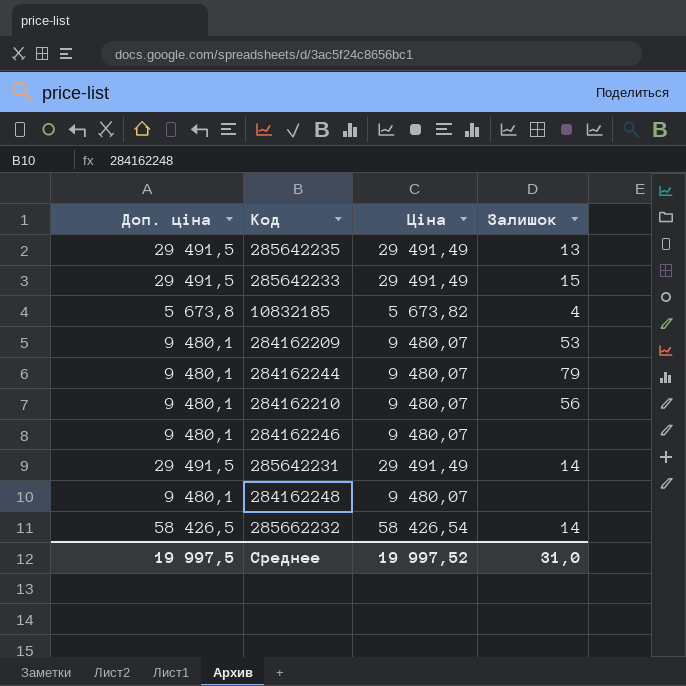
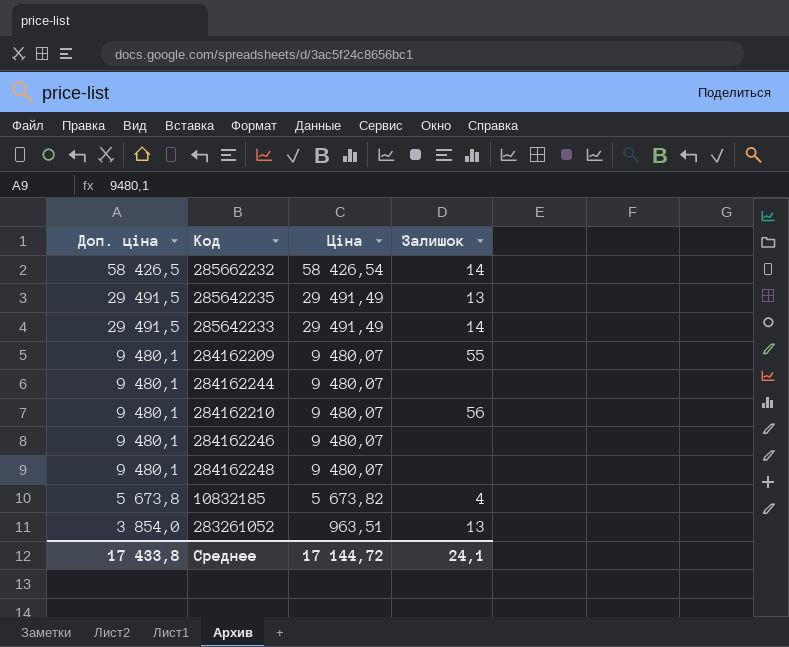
row order: none -> Доп. ціна descending
row 285642231: 29 491,5 | 29 491,49 | 14 -> none
285642233 | Залишок: 15 -> 14
284162209 | Залишок: 53 -> 55
284162244 | Залишок: 79 -> none
row 283261052: none -> 3 854,0 | 963,51 | 13
Среднее | Доп. ціна: 19 997,5 -> 17 433,8
Среднее | Ціна: 19 997,52 -> 17 144,72
Среднее | Залишок: 31,0 -> 24,1

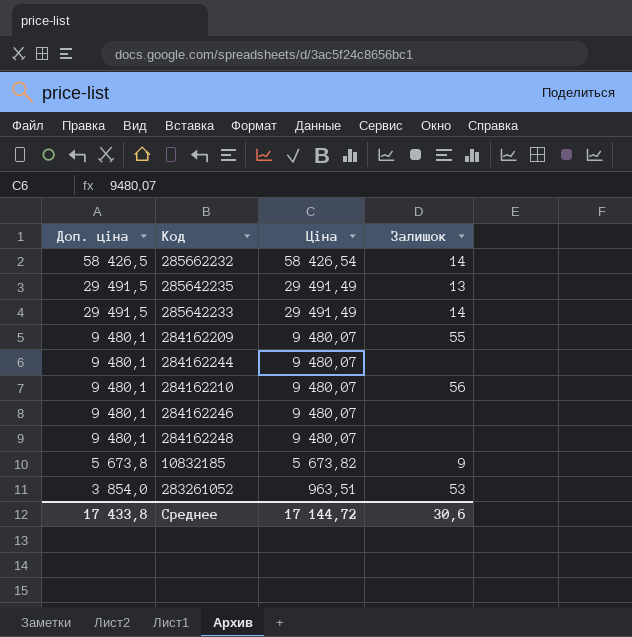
10832185 | Залишок: 4 -> 9
283261052 | Залишок: 13 -> 53
Среднее | Залишок: 24,1 -> 30,6

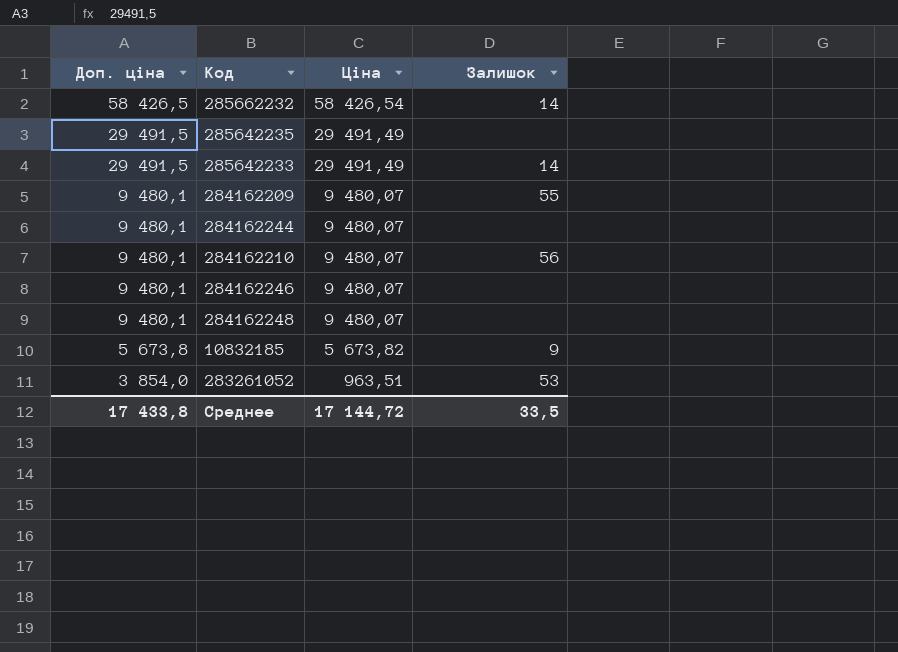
285642235 | Залишок: 13 -> none
Среднее | Залишок: 30,6 -> 33,5

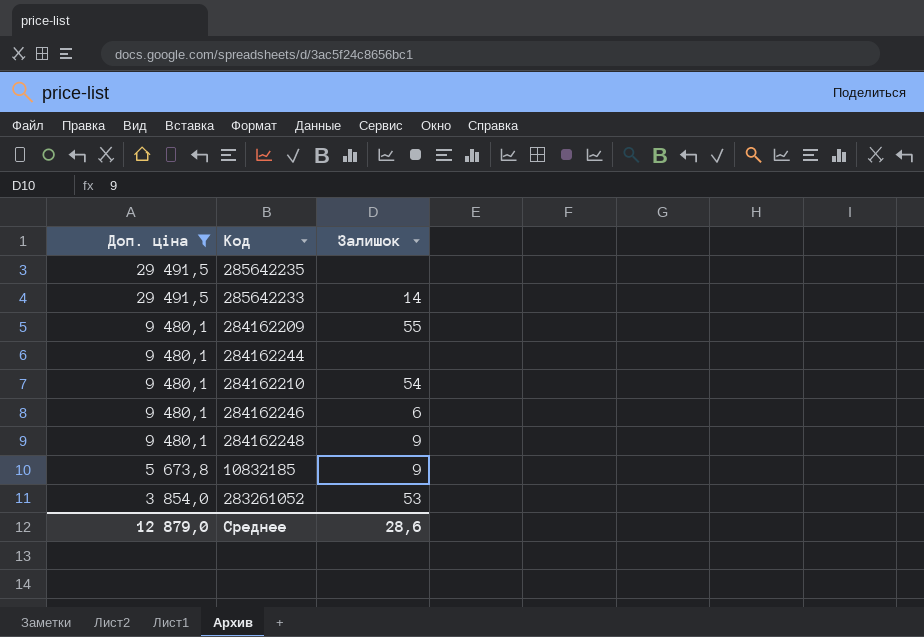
filter: none -> Доп. ціна != 58 426,5
column Ціна | position: 3 -> none
284162210 | Залишок: 56 -> 54
284162246 | Залишок: none -> 6
284162248 | Залишок: none -> 9
Среднее | Доп. ціна: 17 433,8 -> 12 879,0
Среднее | Залишок: 33,5 -> 28,6

